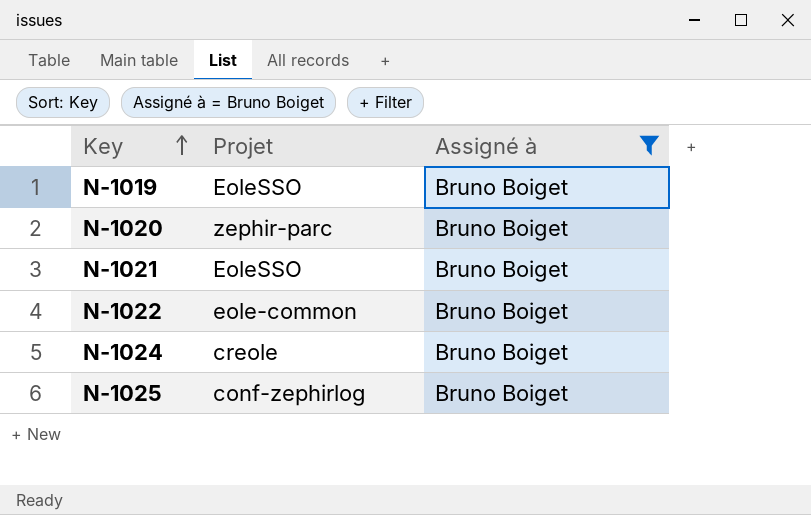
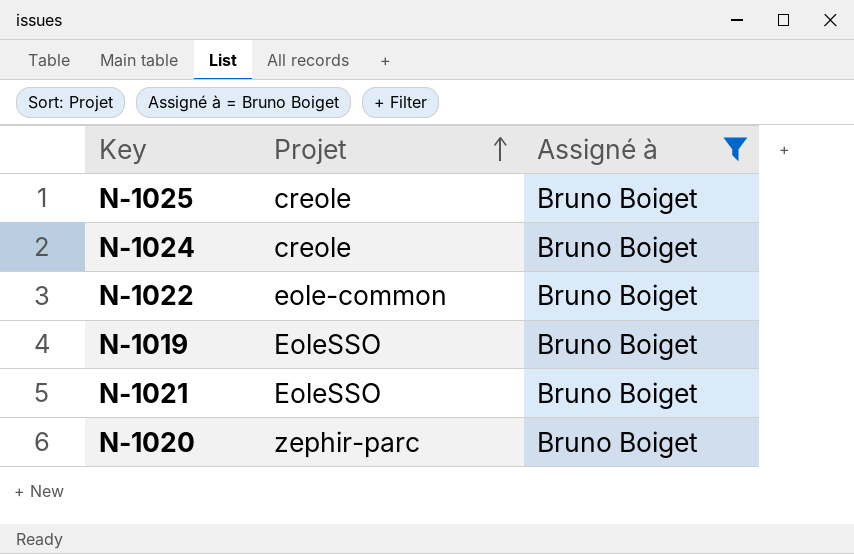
row order: Key ascending -> Projet ascending
N-1025 | Projet: conf-zephirlog -> creole

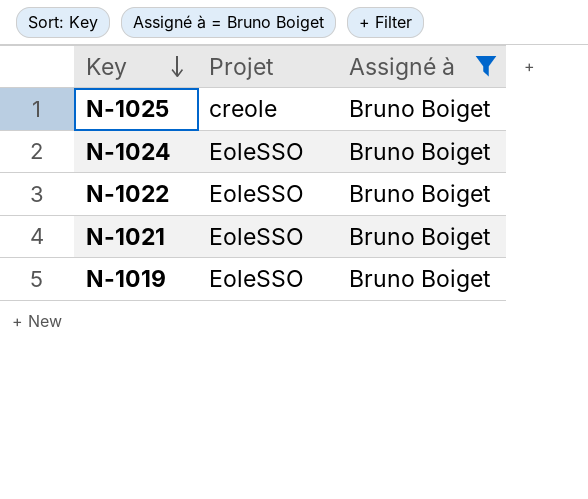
row order: Projet ascending -> Key descending
row N-1020: zephir-parc | Bruno Boiget -> none
N-1024 | Projet: creole -> EoleSSO
N-1022 | Projet: eole-common -> EoleSSO

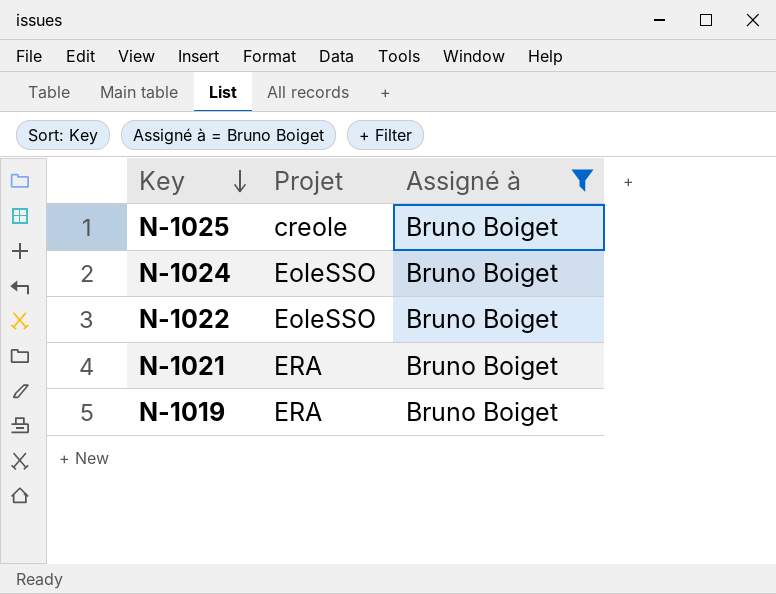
N-1021 | Projet: EoleSSO -> ERA
N-1019 | Projet: EoleSSO -> ERA

